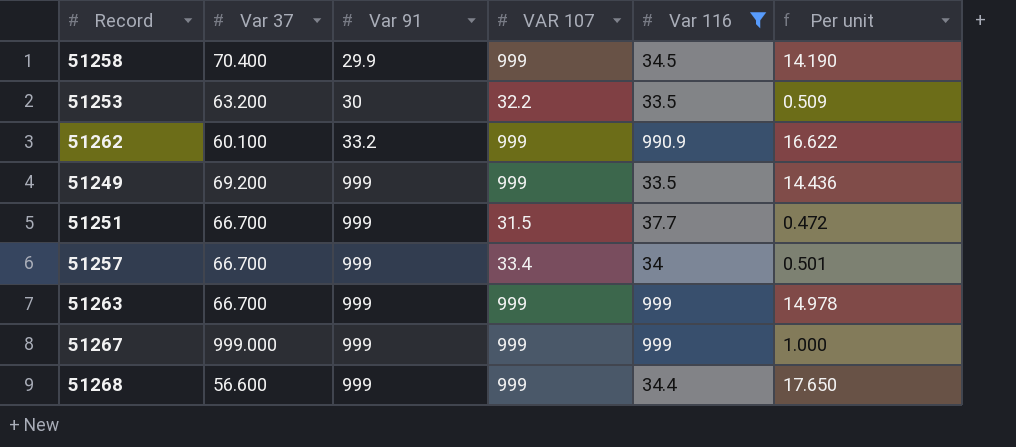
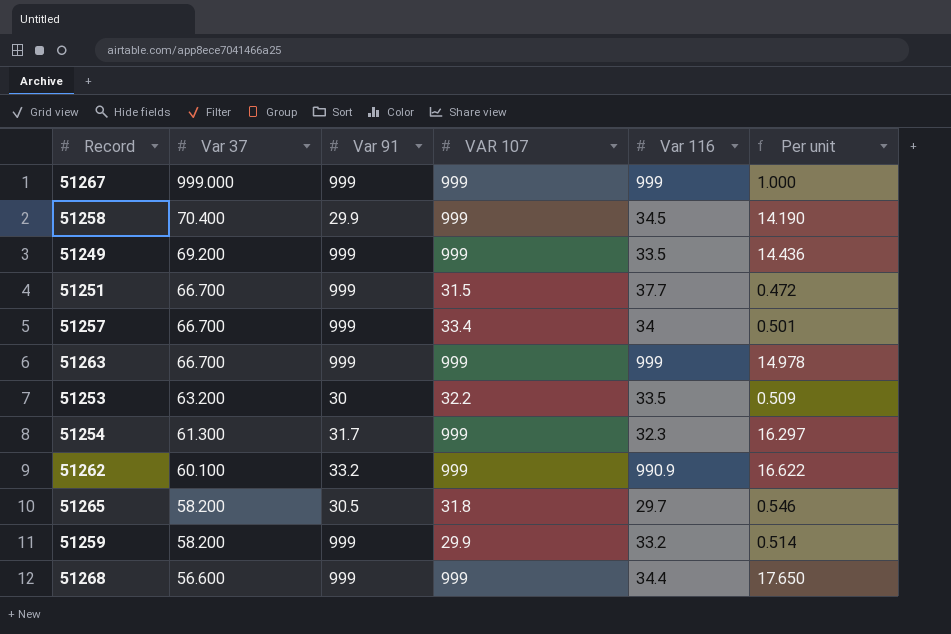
filter: Var 116 >= 33.5 -> none
row order: Var 91 ascending -> Var 37 descending

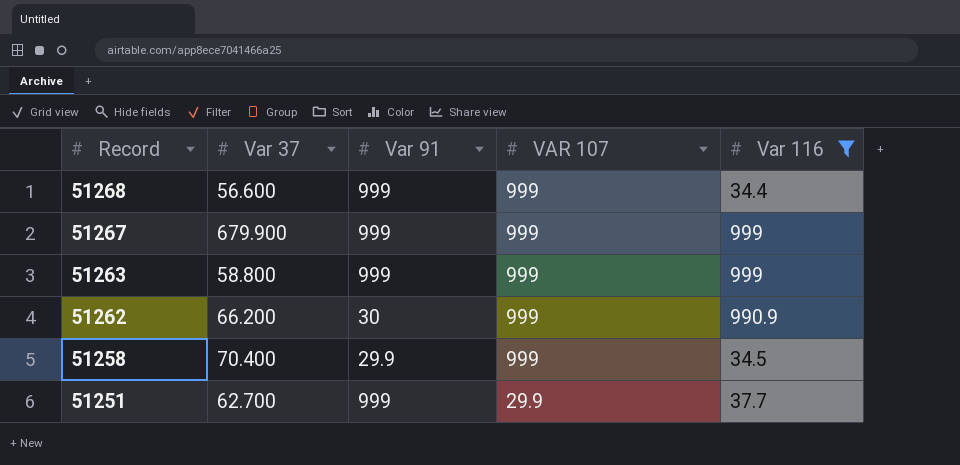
filter: none -> Var 116 >= 34.4
row order: Var 37 descending -> Record descending
column Per unit | formula: [VAR 107] / [Var 37] -> none
51267 | Var 37: 999.000 -> 679.900
51263 | Var 37: 66.700 -> 58.800
51262 | Var 37: 60.100 -> 66.200
51262 | Var 91: 33.2 -> 30
51251 | Var 37: 66.700 -> 62.700
51251 | VAR 107: 31.5 -> 29.9

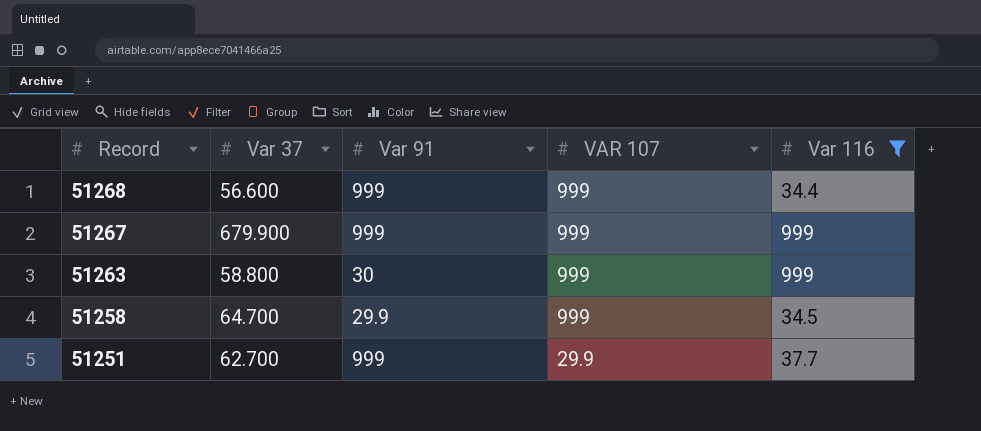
row 51262: 66.200 | 30 | 999 | 990.9 -> none
51263 | Var 91: 999 -> 30
51258 | Var 37: 70.400 -> 64.700

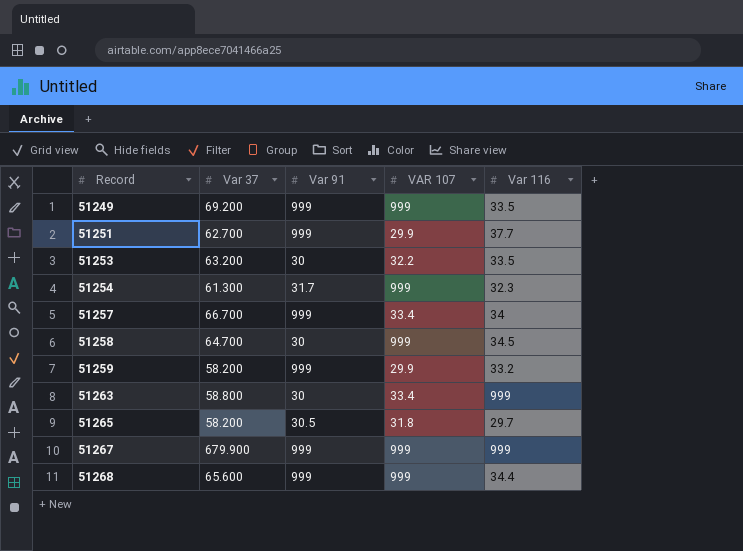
filter: Var 116 >= 34.4 -> none
row order: Record descending -> Record ascending
51258 | Var 91: 29.9 -> 30
51263 | VAR 107: 999 -> 33.4
51268 | Var 37: 56.600 -> 65.600

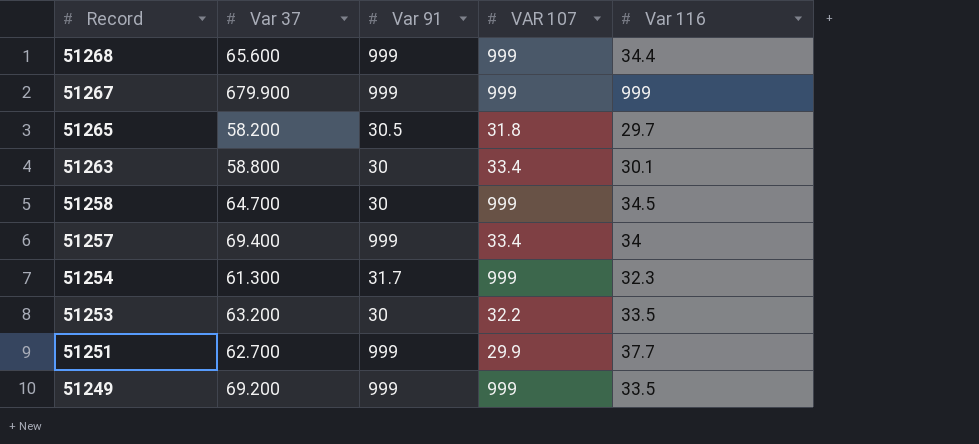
row order: Record ascending -> Record descending
row 51259: 58.200 | 999 | 29.9 | 33.2 -> none
51263 | Var 116: 999 -> 30.1
51257 | Var 37: 66.700 -> 69.400

